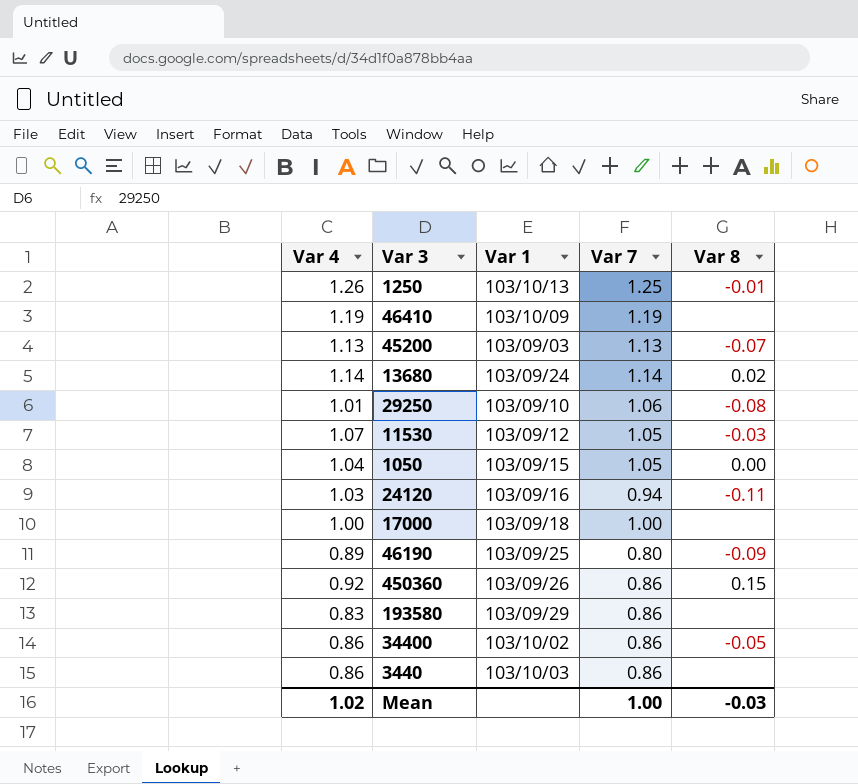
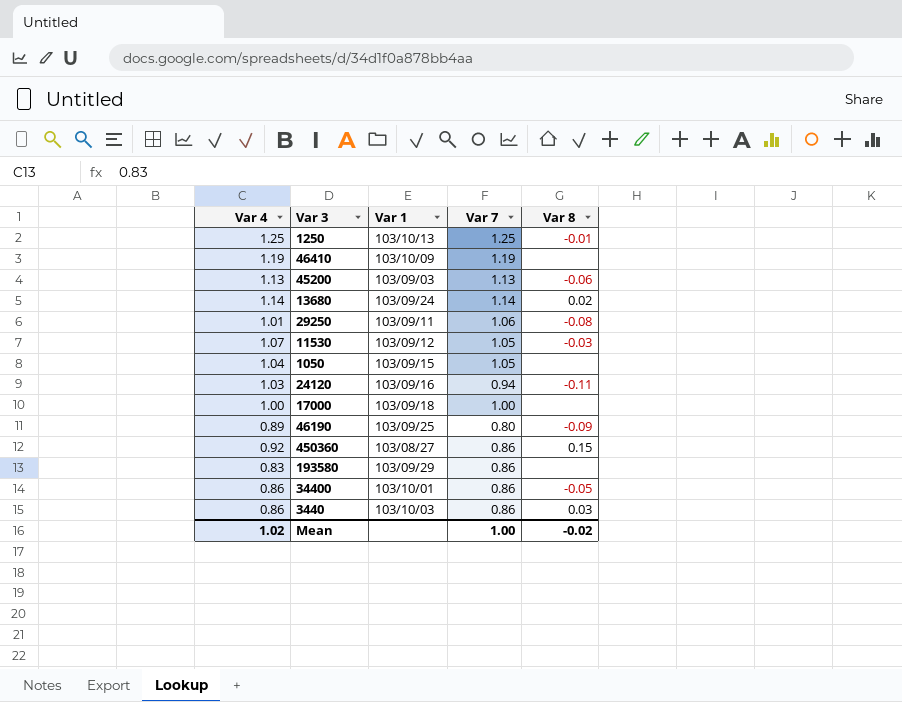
1250 | Var 4: 1.26 -> 1.25
45200 | Var 8: -0.07 -> -0.06
29250 | Var 1: 103/09/10 -> 103/09/11
1050 | Var 8: 0.00 -> none
450360 | Var 1: 103/09/26 -> 103/08/27
34400 | Var 1: 103/10/02 -> 103/10/01
3440 | Var 8: none -> 0.03
Mean | Var 8: -0.03 -> -0.02

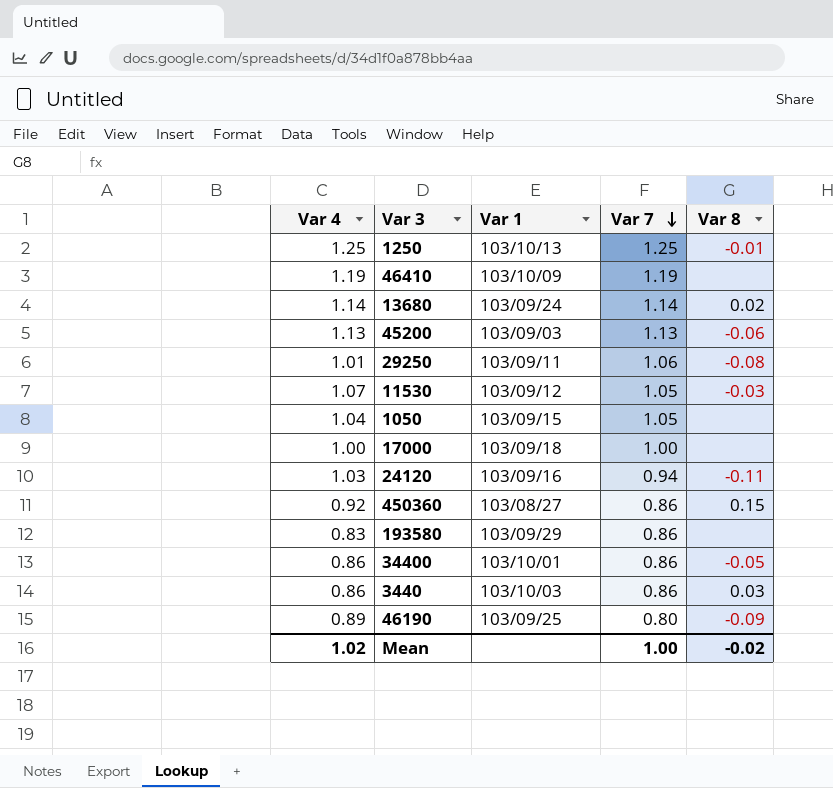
row order: none -> Var 7 descending

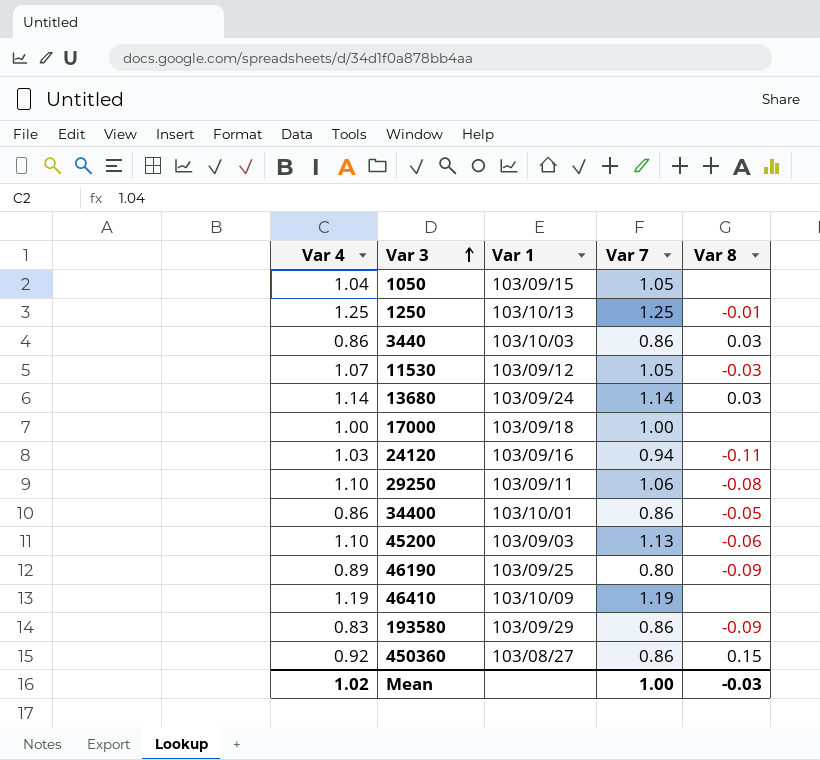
row order: Var 7 descending -> Var 3 ascending
13680 | Var 8: 0.02 -> 0.03
29250 | Var 4: 1.01 -> 1.10
45200 | Var 4: 1.13 -> 1.10
193580 | Var 8: none -> -0.09
Mean | Var 8: -0.02 -> -0.03

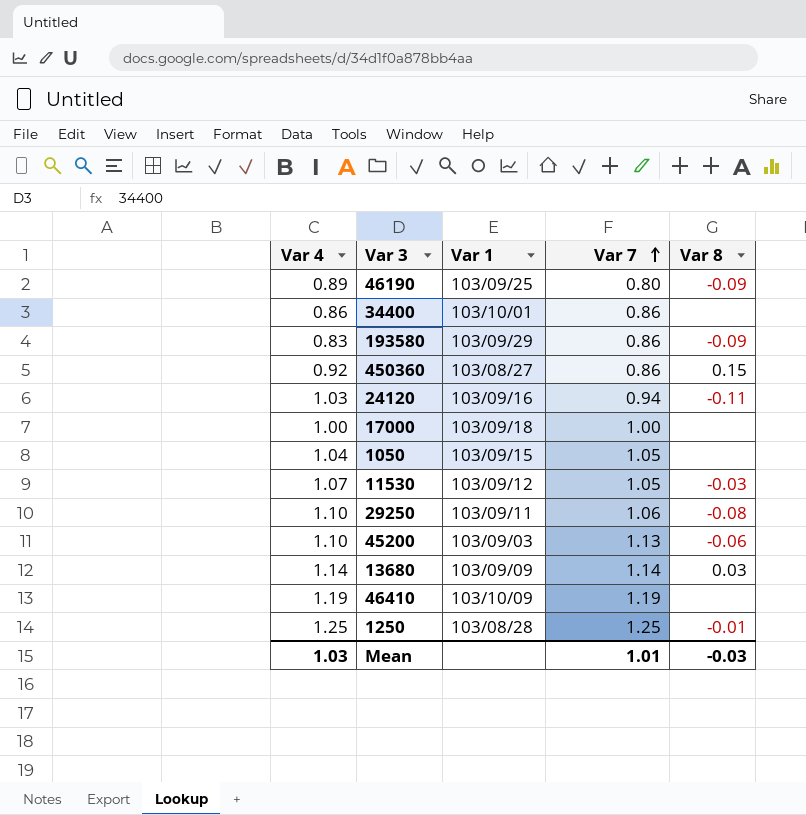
row order: Var 3 ascending -> Var 7 ascending
row 3440: 0.86 | 103/10/03 | 0.86 | 0.03 -> none
34400 | Var 8: -0.05 -> none
13680 | Var 1: 103/09/24 -> 103/09/09
1250 | Var 1: 103/10/13 -> 103/08/28
Mean | Var 4: 1.02 -> 1.03
Mean | Var 7: 1.00 -> 1.01

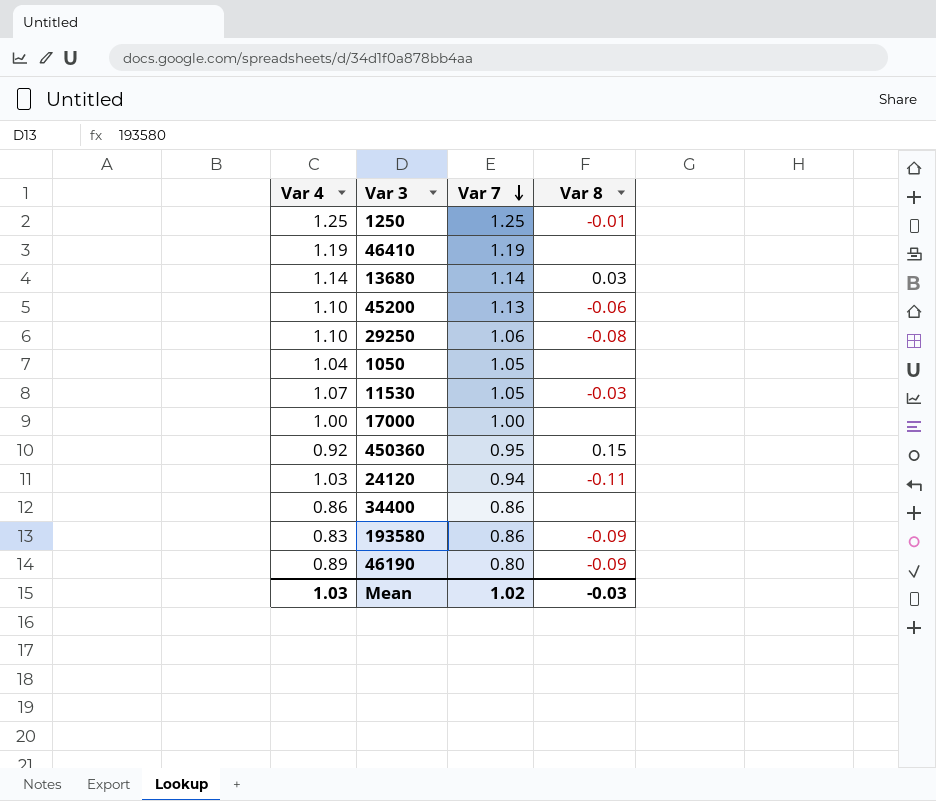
row order: Var 7 ascending -> Var 7 descending
column Var 1 | position: 3 -> none
450360 | Var 7: 0.86 -> 0.95
Mean | Var 7: 1.01 -> 1.02

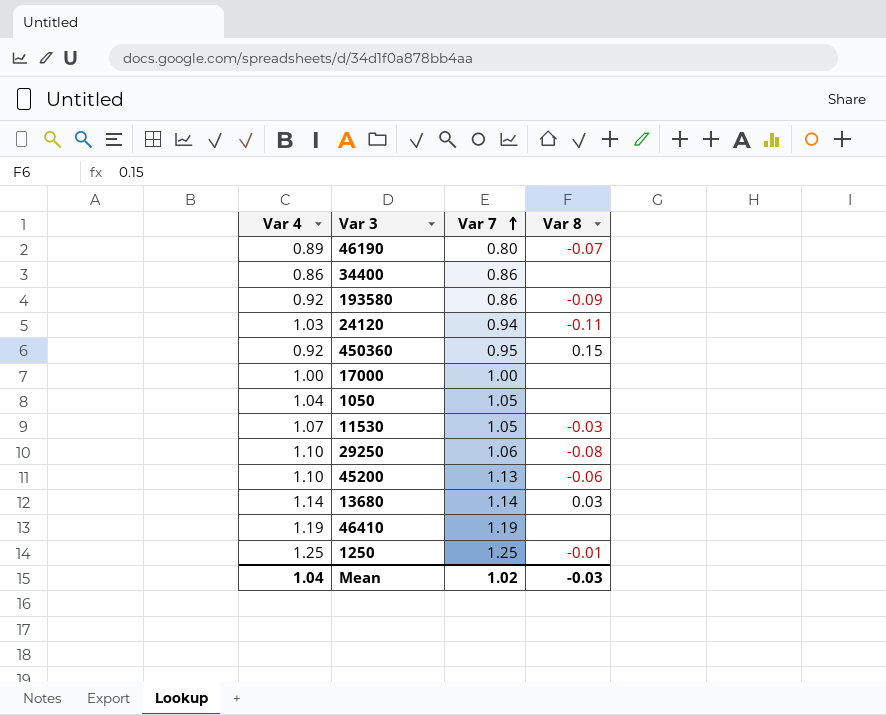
row order: Var 7 descending -> Var 7 ascending
46190 | Var 8: -0.09 -> -0.07
193580 | Var 4: 0.83 -> 0.92
Mean | Var 4: 1.03 -> 1.04

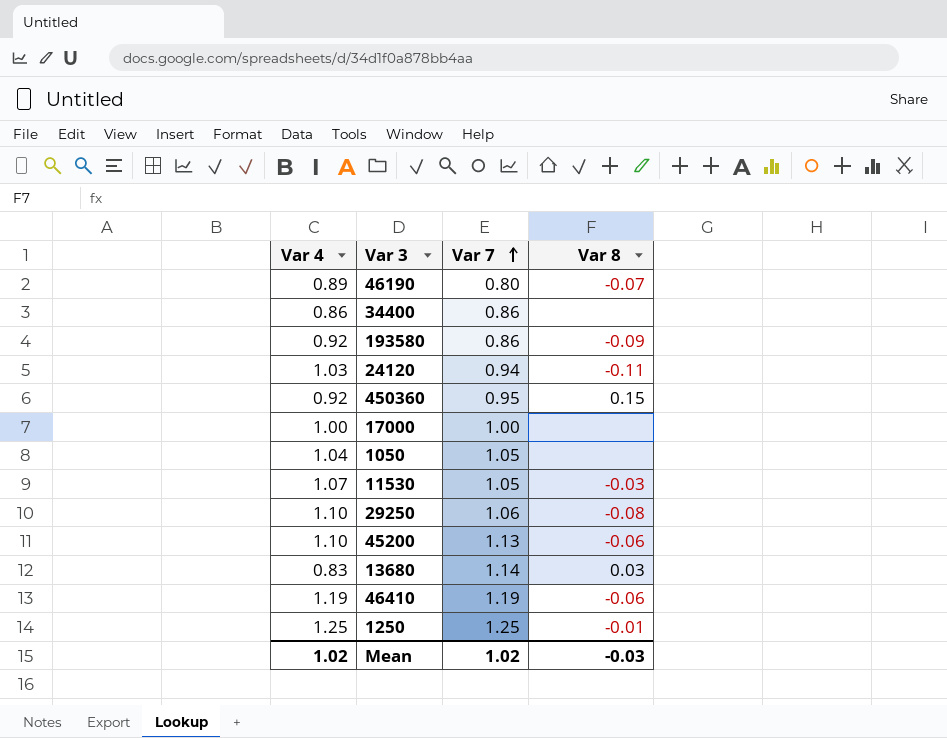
13680 | Var 4: 1.14 -> 0.83
46410 | Var 8: none -> -0.06
Mean | Var 4: 1.04 -> 1.02

